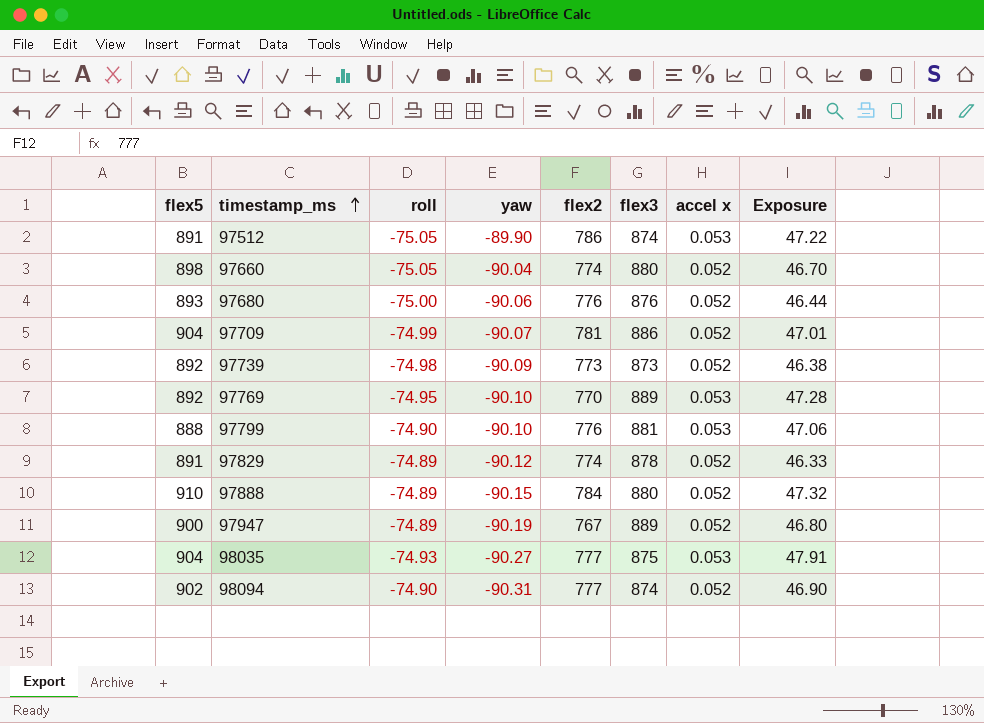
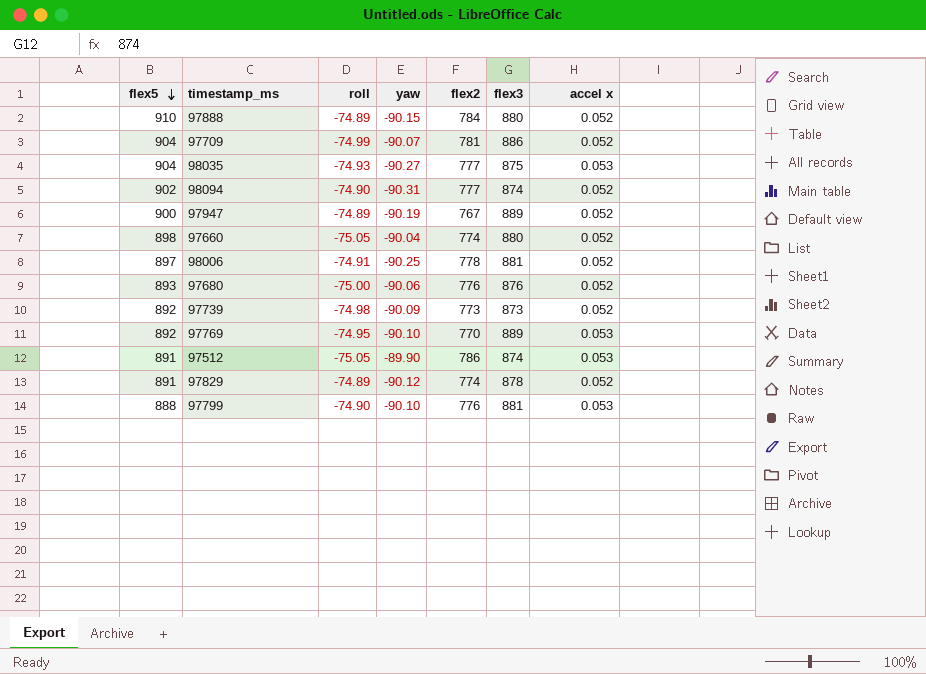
row order: timestamp_ms ascending -> flex5 descending
column Exposure | formula: [flex5] * [accel x] -> none
row 98006: none -> 897 | -74.91 | -90.25 | 778 | 881 | 0.052

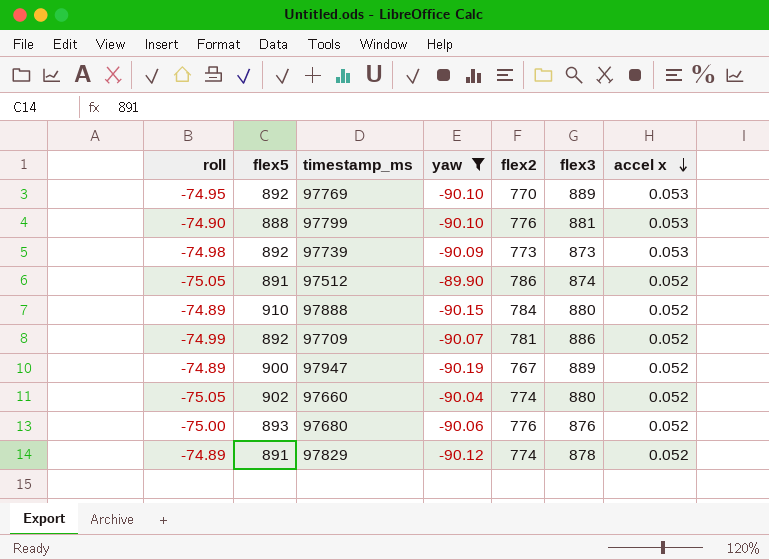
filter: none -> yaw >= -90.19
row order: flex5 descending -> accel x descending
column roll | position: 3 -> 1
97739 | accel x: 0.052 -> 0.053
97512 | accel x: 0.053 -> 0.052
97709 | flex5: 904 -> 892
97660 | flex5: 898 -> 902

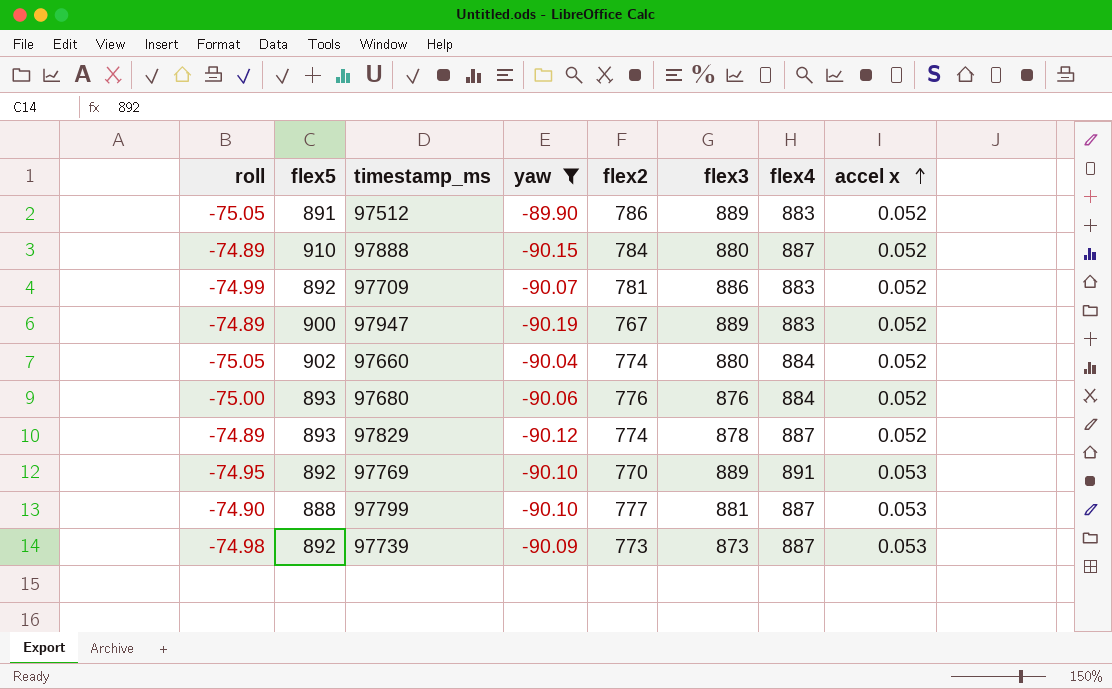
row order: accel x descending -> accel x ascending
column flex4 | position: none -> 7
97512 | flex3: 874 -> 889
97829 | flex5: 891 -> 893
97799 | flex2: 776 -> 777

